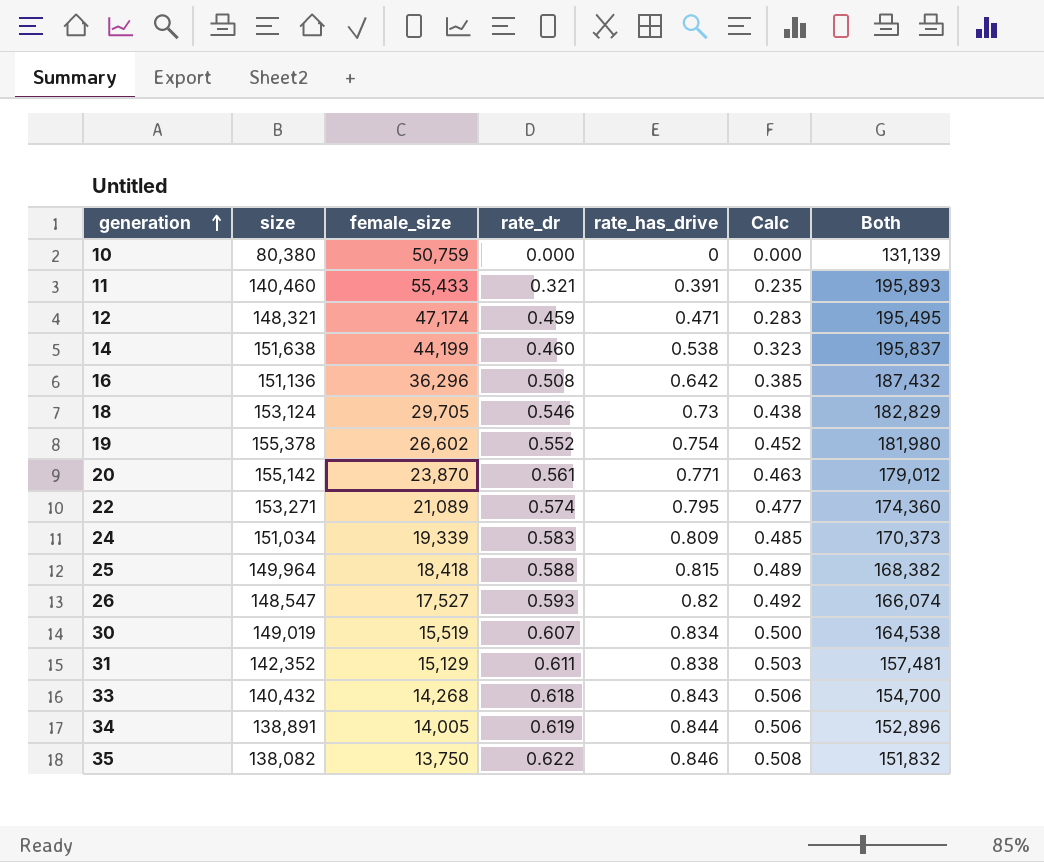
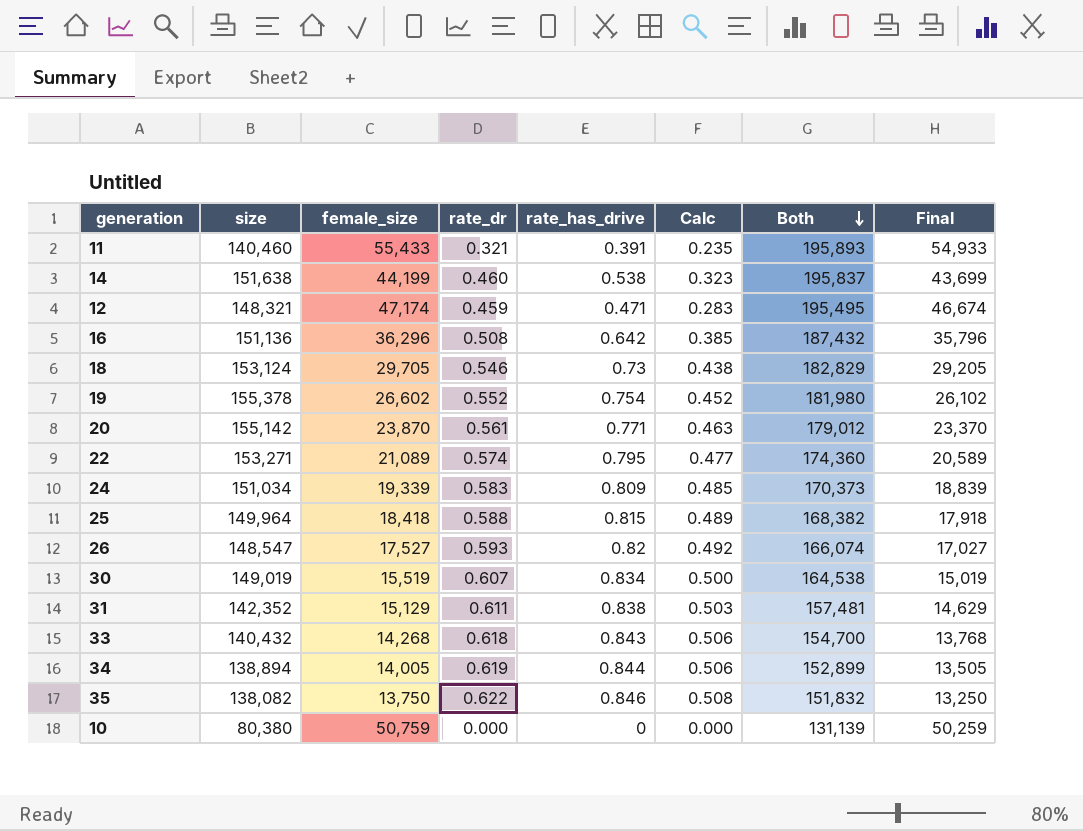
row order: generation ascending -> Both descending
column Final | formula: none -> [female_size] - 500
34 | size: 138,891 -> 138,894
34 | Both: 152,896 -> 152,899

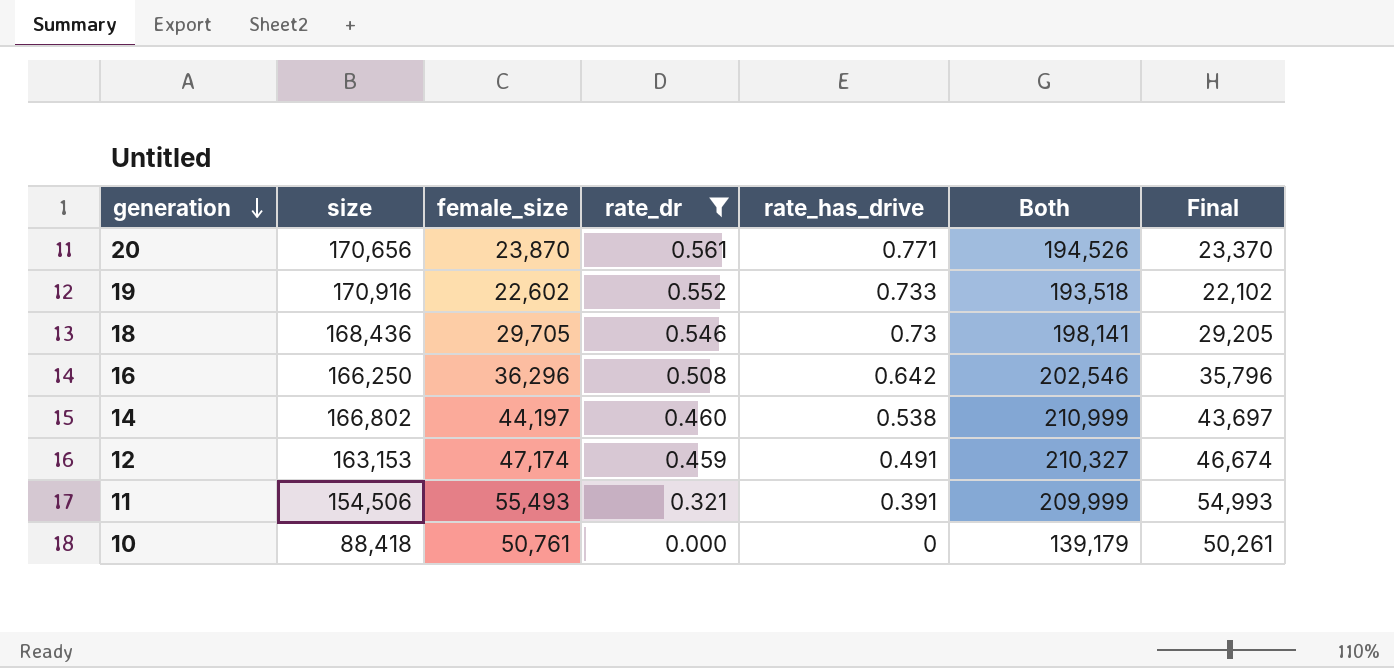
filter: none -> rate_dr <= 0.561
row order: Both descending -> generation descending
column Calc | formula: [rate_has_drive] * 0.6 -> none
20 | size: 155,142 -> 170,656
20 | Both: 179,012 -> 194,526
19 | size: 155,378 -> 170,916
19 | female_size: 26,602 -> 22,602
19 | rate_has_drive: 0.754 -> 0.733
19 | Both: 181,980 -> 193,518
19 | Final: 26,102 -> 22,102
18 | size: 153,124 -> 168,436
18 | Both: 182,829 -> 198,141
16 | size: 151,136 -> 166,250
16 | Both: 187,432 -> 202,546
14 | size: 151,638 -> 166,802
14 | female_size: 44,199 -> 44,197
14 | Both: 195,837 -> 210,999
14 | Final: 43,699 -> 43,697
12 | size: 148,321 -> 163,153
12 | rate_has_drive: 0.471 -> 0.491
12 | Both: 195,495 -> 210,327
11 | size: 140,460 -> 154,506
11 | female_size: 55,433 -> 55,493
11 | Both: 195,893 -> 209,999
11 | Final: 54,933 -> 54,993
10 | size: 80,380 -> 88,418
10 | female_size: 50,759 -> 50,761
10 | Both: 131,139 -> 139,179
10 | Final: 50,259 -> 50,261

